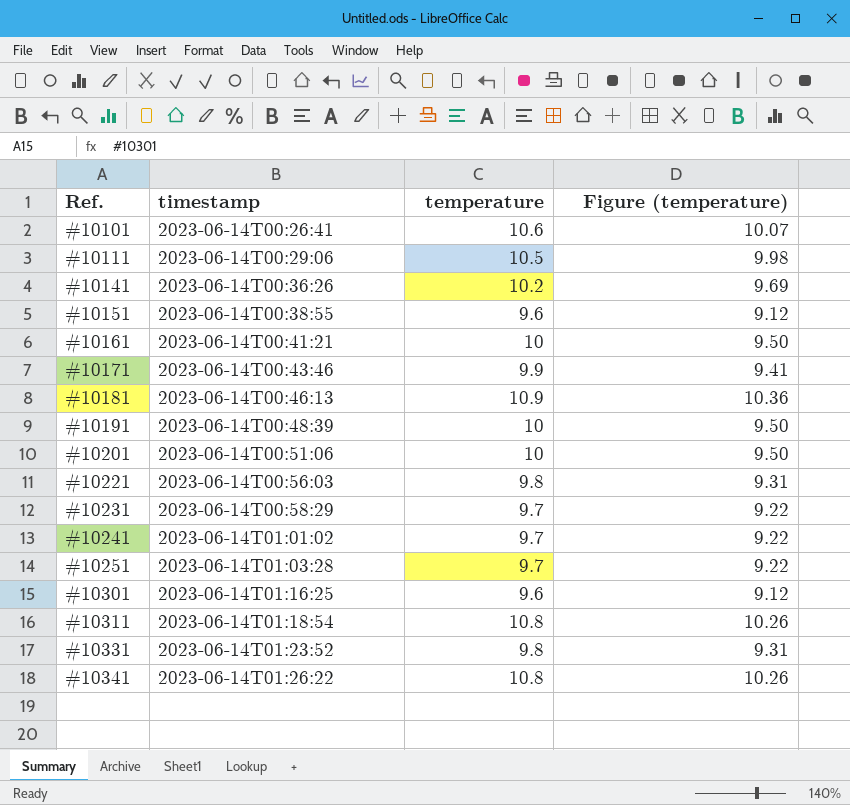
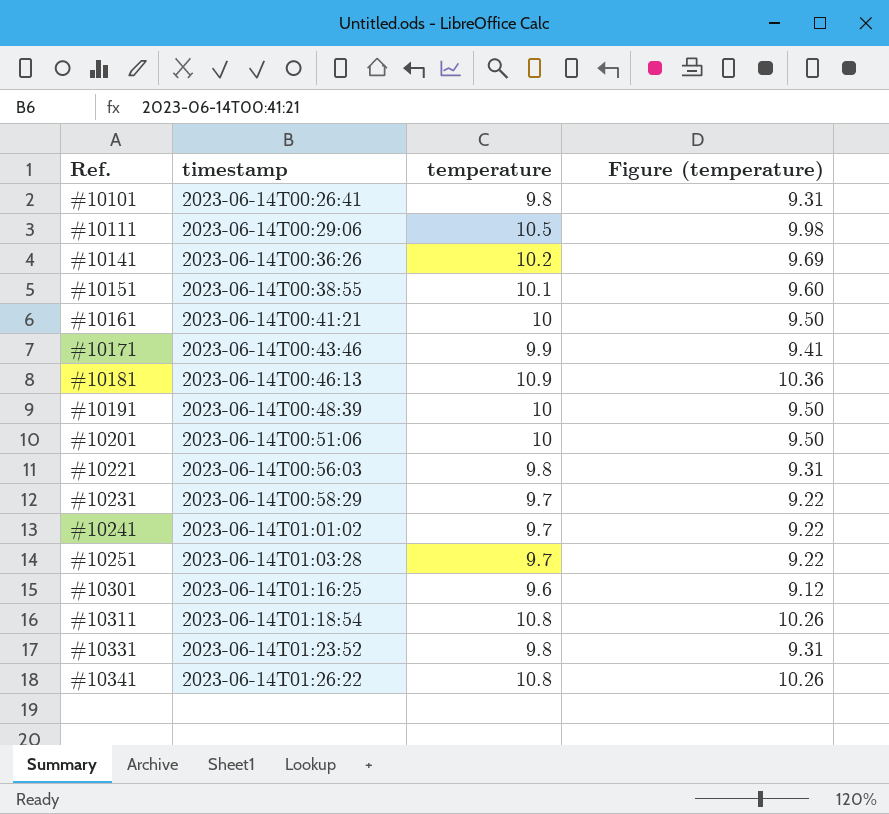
#10101 | temperature: 10.6 -> 9.8
#10101 | Figure (temperature): 10.07 -> 9.31
#10151 | temperature: 9.6 -> 10.1
#10151 | Figure (temperature): 9.12 -> 9.60

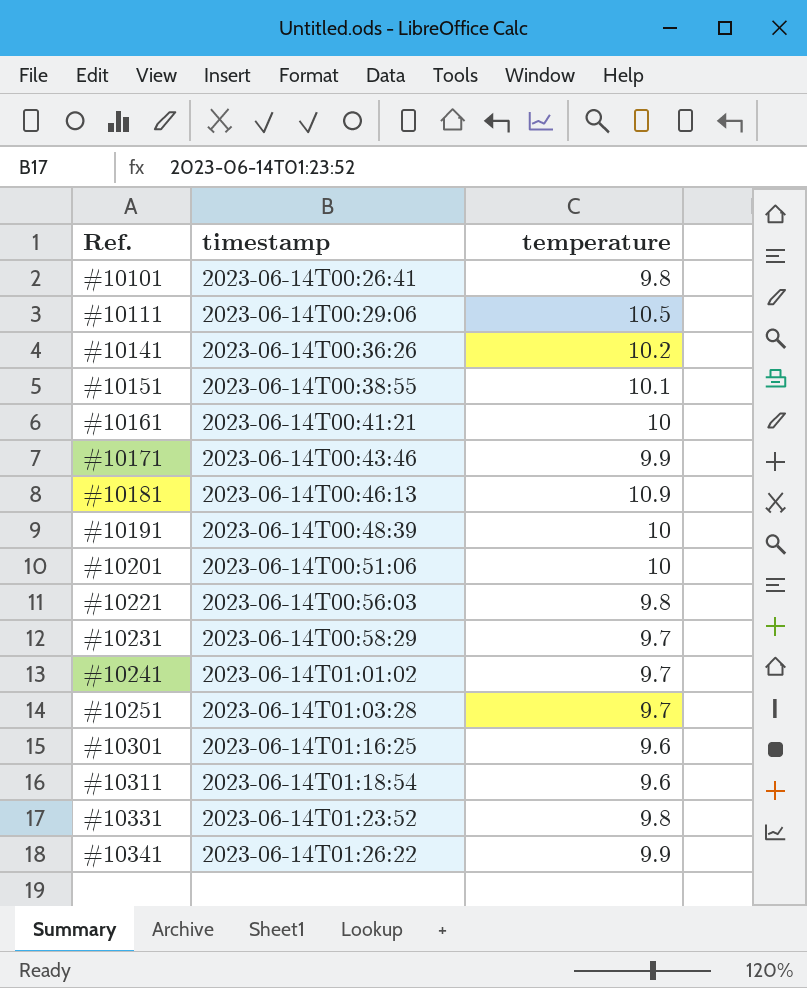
column Figure (temperature) | formula: [temperature] * 0.95 -> none
#10311 | temperature: 10.8 -> 9.6
#10341 | temperature: 10.8 -> 9.9

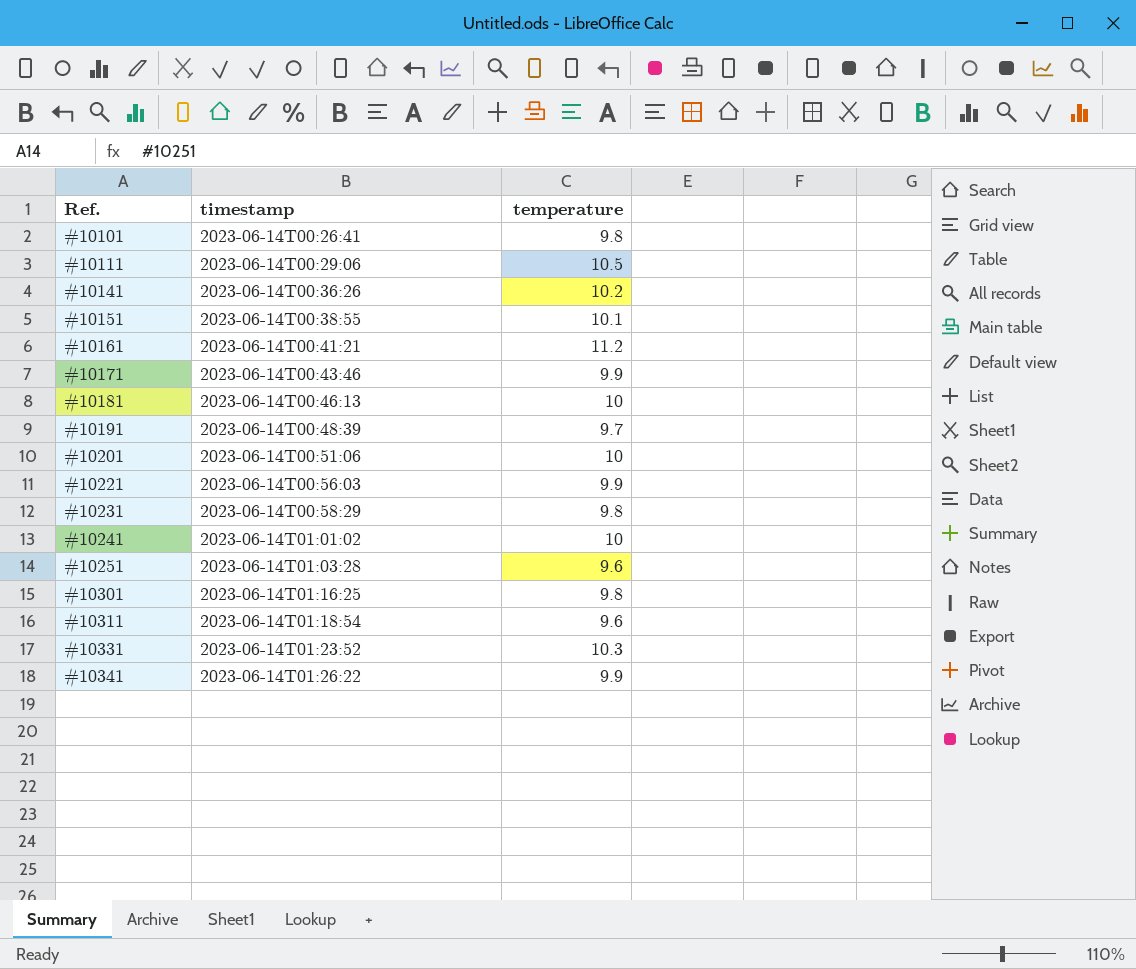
#10161 | temperature: 10 -> 11.2
#10181 | temperature: 10.9 -> 10
#10191 | temperature: 10 -> 9.7
#10221 | temperature: 9.8 -> 9.9
#10231 | temperature: 9.7 -> 9.8
#10241 | temperature: 9.7 -> 10
#10251 | temperature: 9.7 -> 9.6
#10301 | temperature: 9.6 -> 9.8
#10331 | temperature: 9.8 -> 10.3

